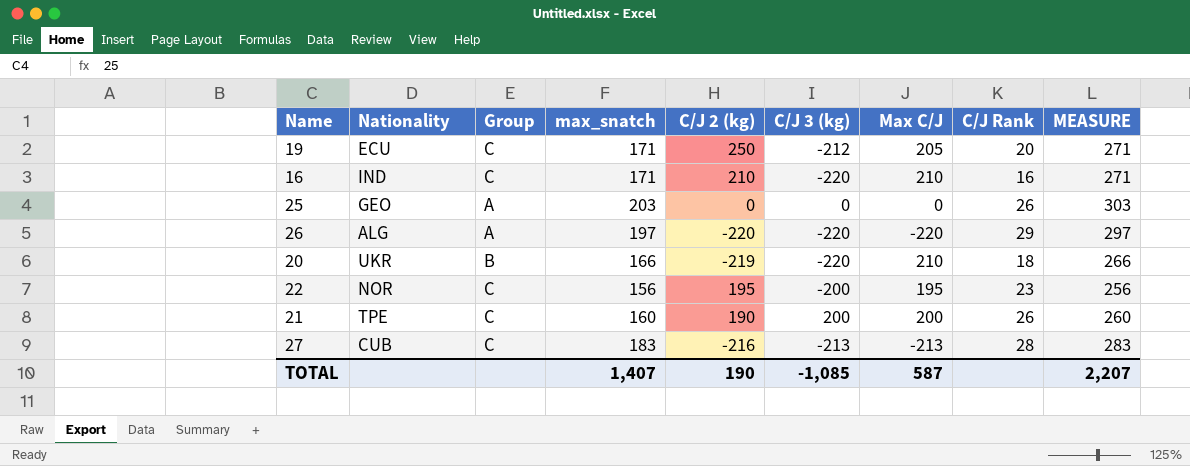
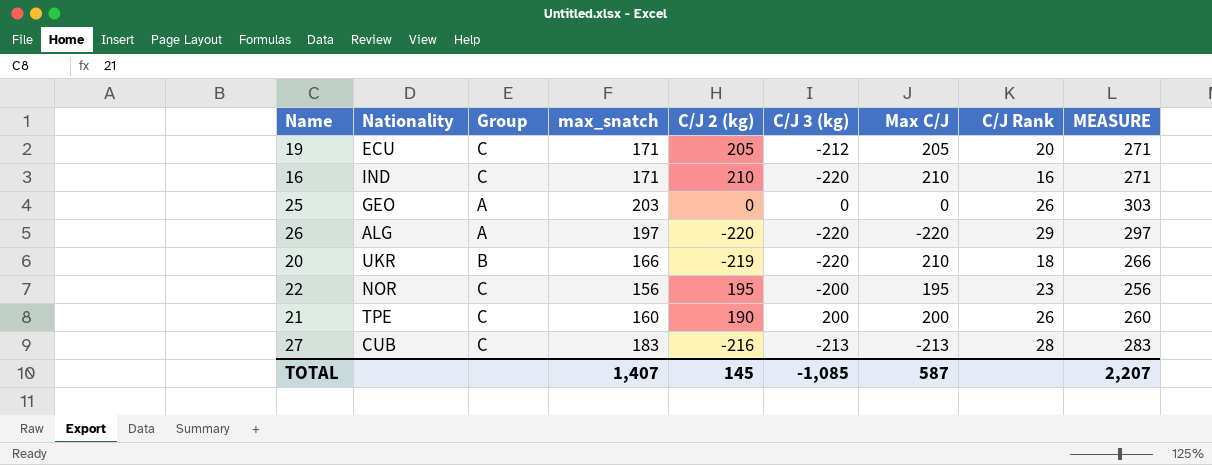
19 | C/J 2 (kg): 250 -> 205
TOTAL | C/J 2 (kg): 190 -> 145

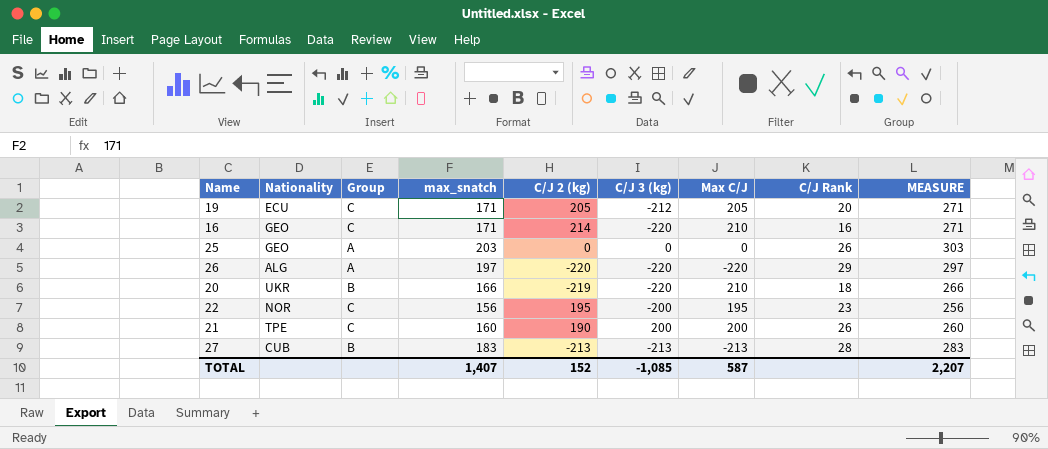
16 | Nationality: IND -> GEO
16 | C/J 2 (kg): 210 -> 214
27 | Group: C -> B
27 | C/J 2 (kg): -216 -> -213
TOTAL | C/J 2 (kg): 145 -> 152

